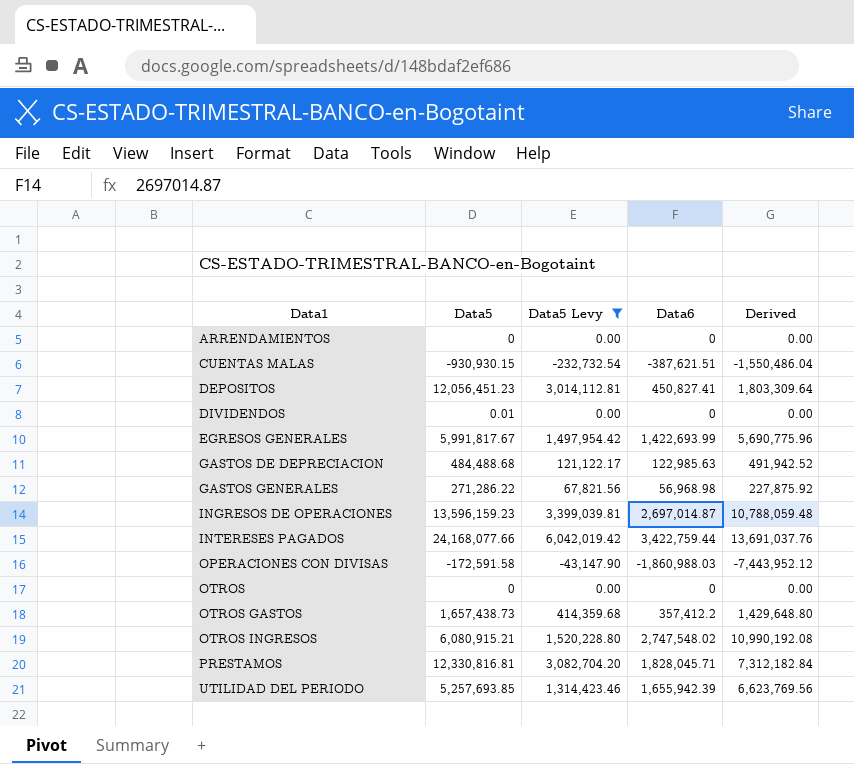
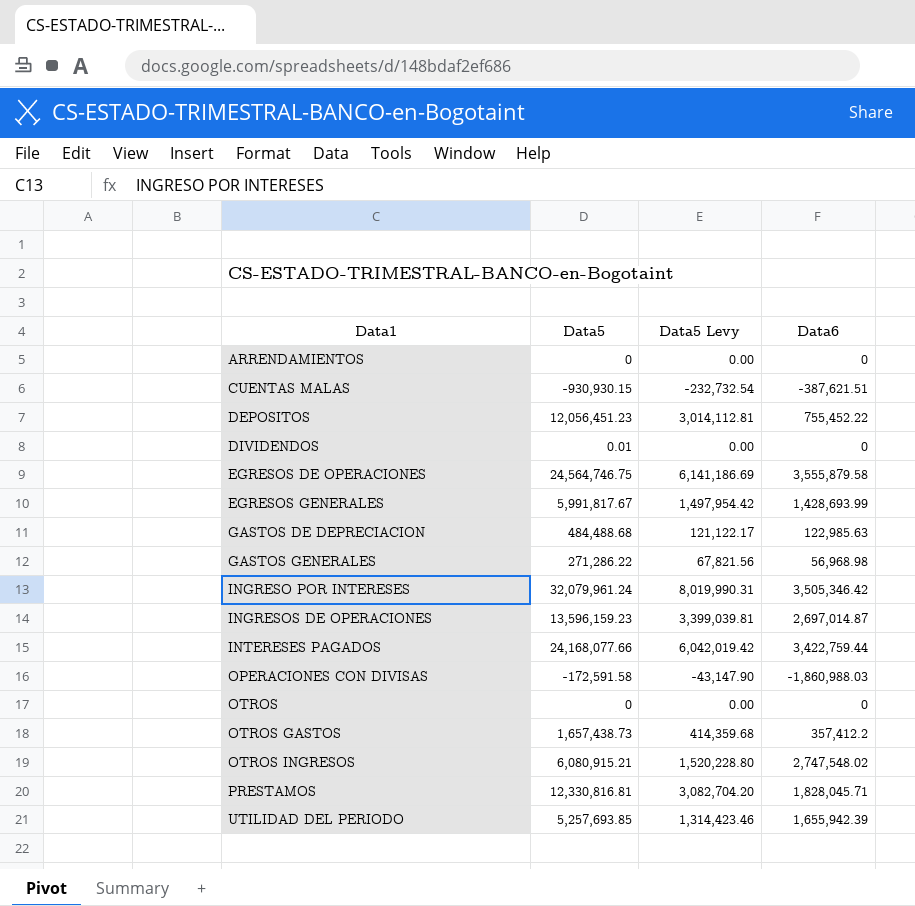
filter: Data5 Levy <= 6,042,019.42 -> none
column Derived | formula: [Data6] * 4 -> none
DEPOSITOS | Data6: 450,827.41 -> 755,452.22
EGRESOS GENERALES | Data6: 1,422,693.99 -> 1,428,693.99

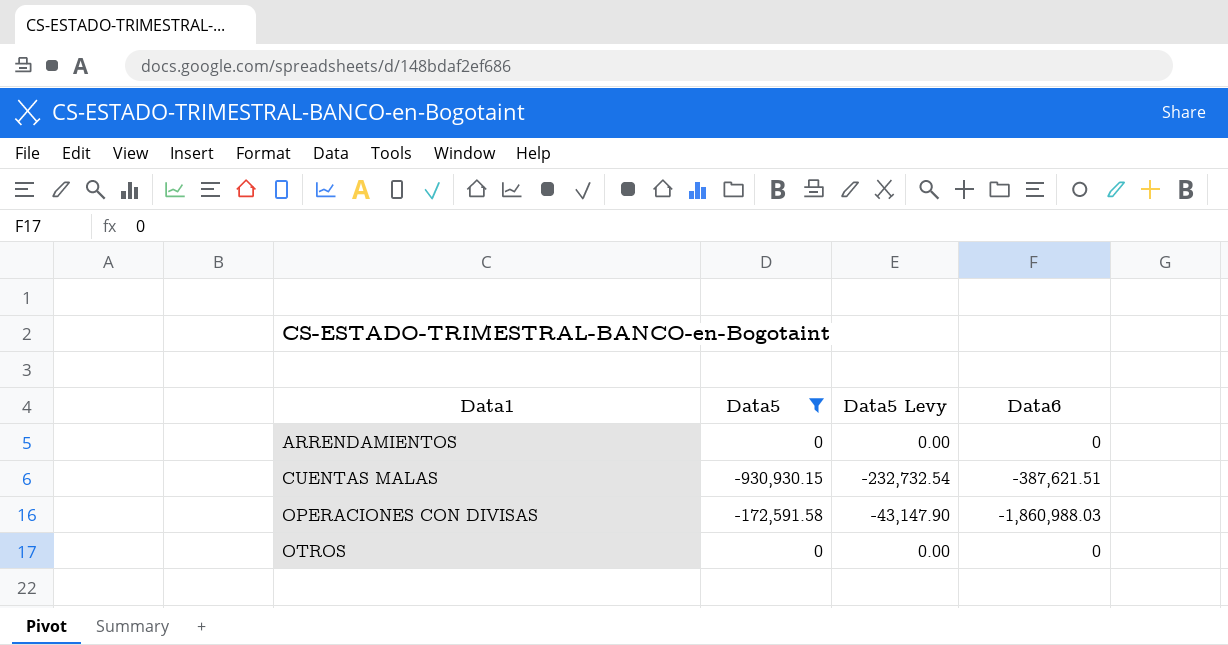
filter: none -> Data5 <= 0

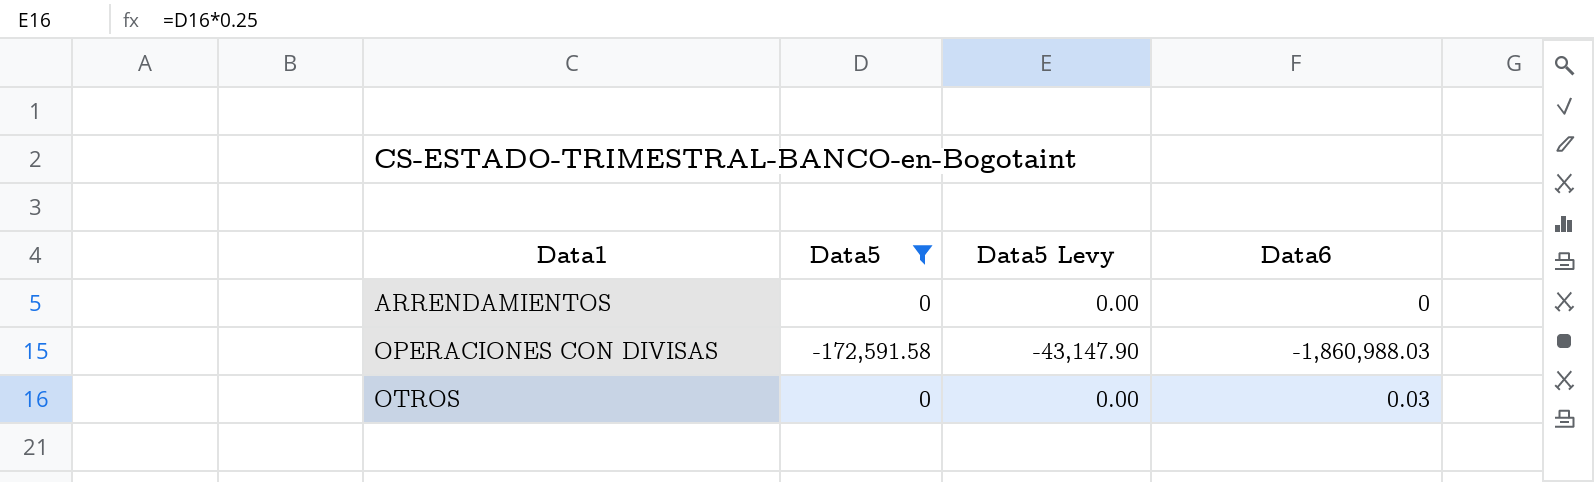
row CUENTAS MALAS: -930,930.15 | -232,732.54 | -387,621.51 -> none
OTROS | Data6: 0 -> 0.03

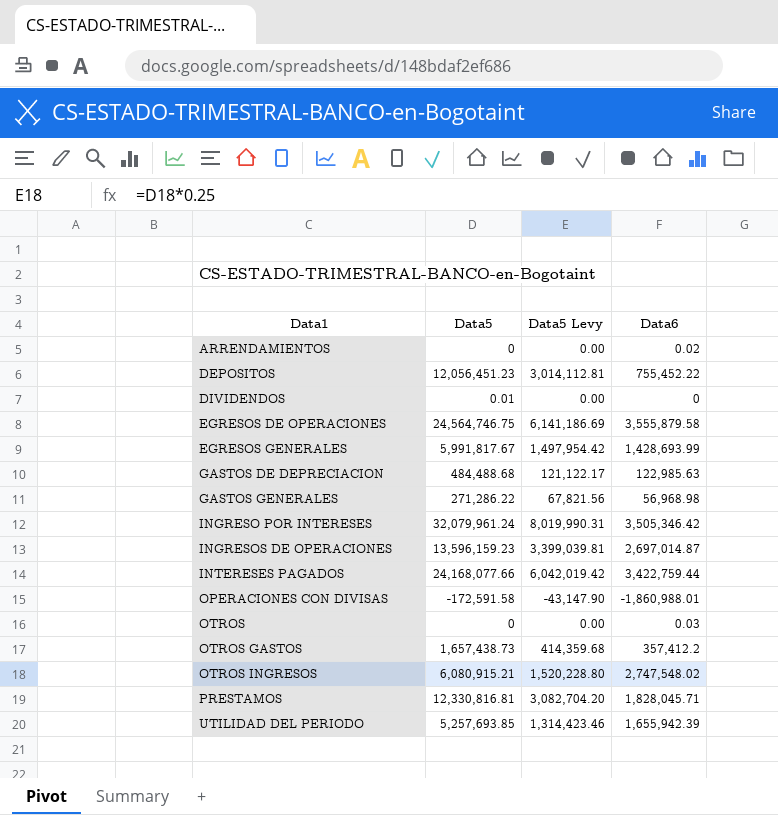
filter: Data5 <= 0 -> none
ARRENDAMIENTOS | Data6: 0 -> 0.02
OPERACIONES CON DIVISAS | Data6: -1,860,988.03 -> -1,860,988.01

